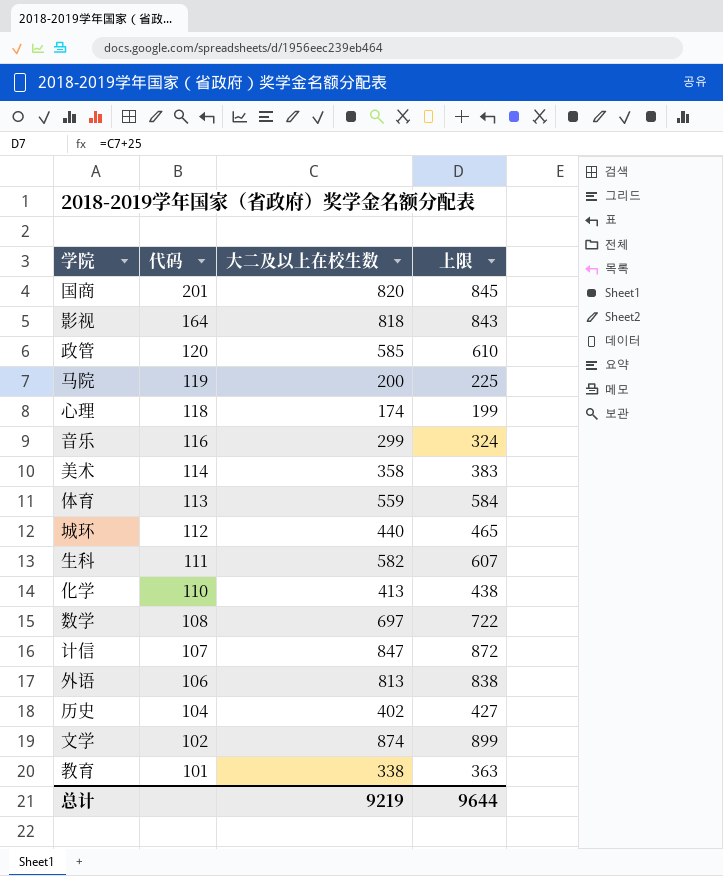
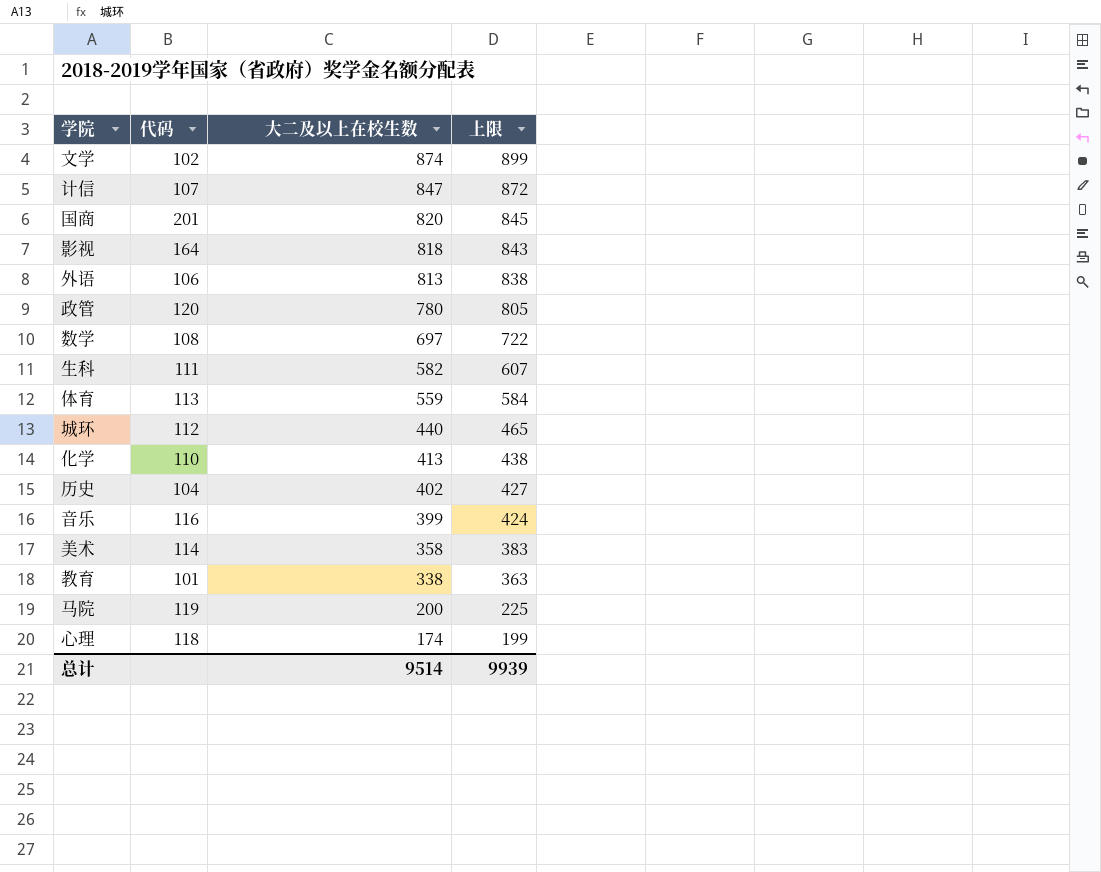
row order: 代码 descending -> 大二及以上在校生数 descending
政管 | 大二及以上在校生数: 585 -> 780
政管 | 上限: 610 -> 805
音乐 | 大二及以上在校生数: 299 -> 399
音乐 | 上限: 324 -> 424
总计 | 大二及以上在校生数: 9219 -> 9514
总计 | 上限: 9644 -> 9939

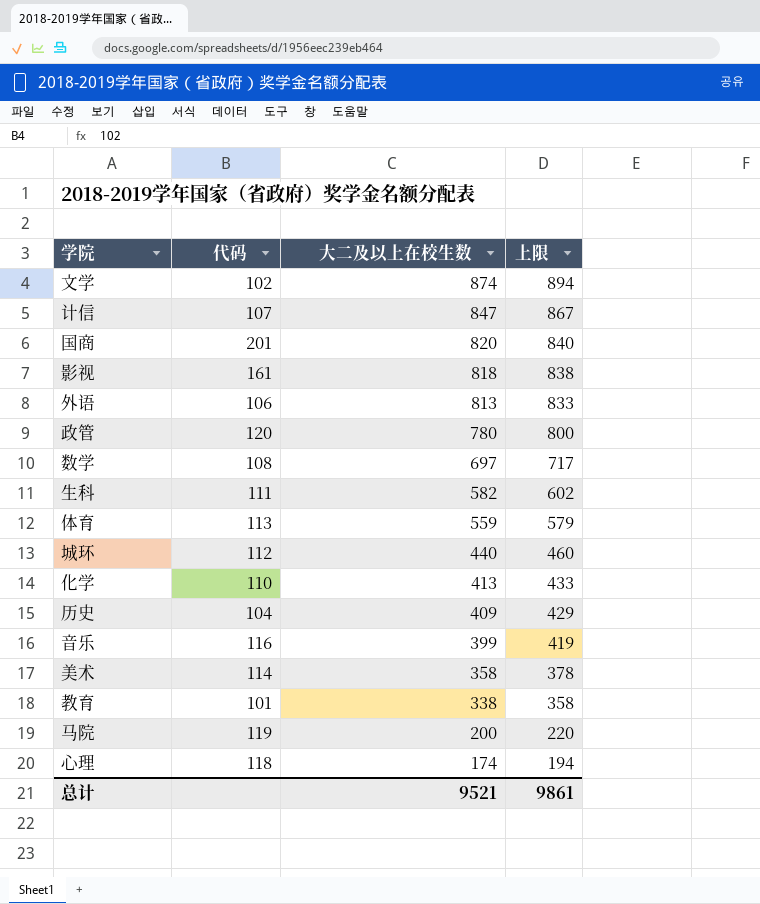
column 上限 | formula: [大二及以上在校生数] + 25 -> [大二及以上在校生数] + 20
影视 | 代码: 164 -> 161
历史 | 大二及以上在校生数: 402 -> 409
总计 | 大二及以上在校生数: 9514 -> 9521
总计 | 上限: 9939 -> 9861

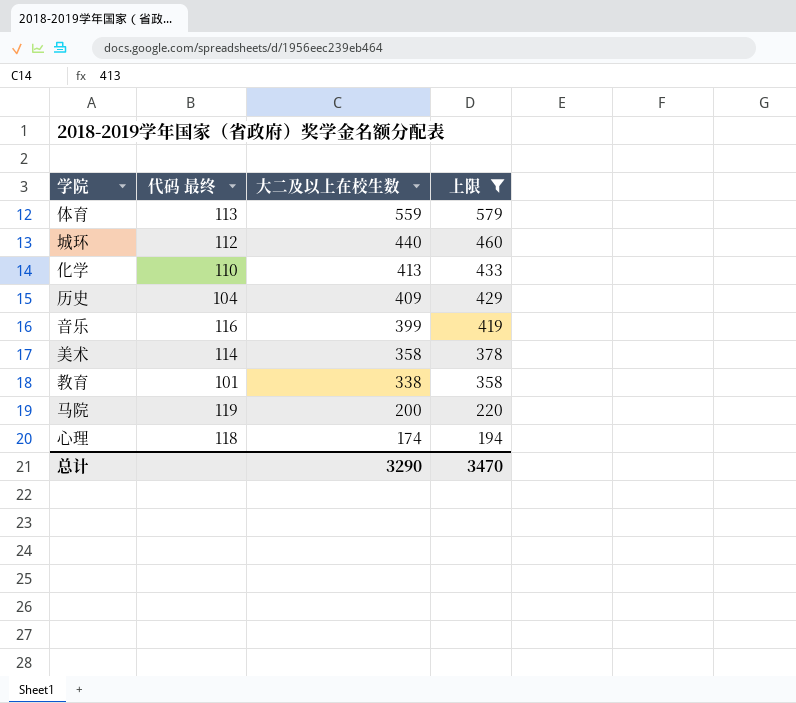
filter: none -> 上限 <= 579
column name: 代码 -> 代码 最终
总计 | 大二及以上在校生数: 9521 -> 3290
总计 | 上限: 9861 -> 3470

